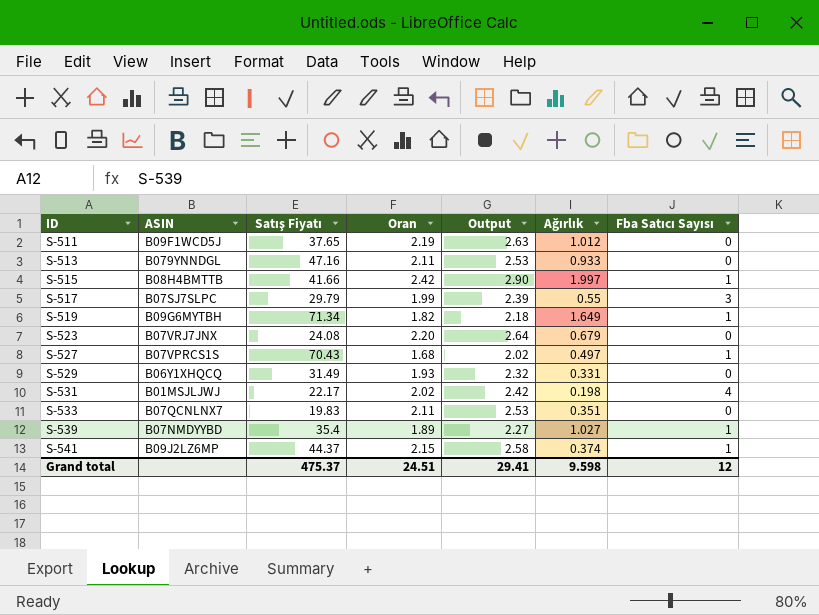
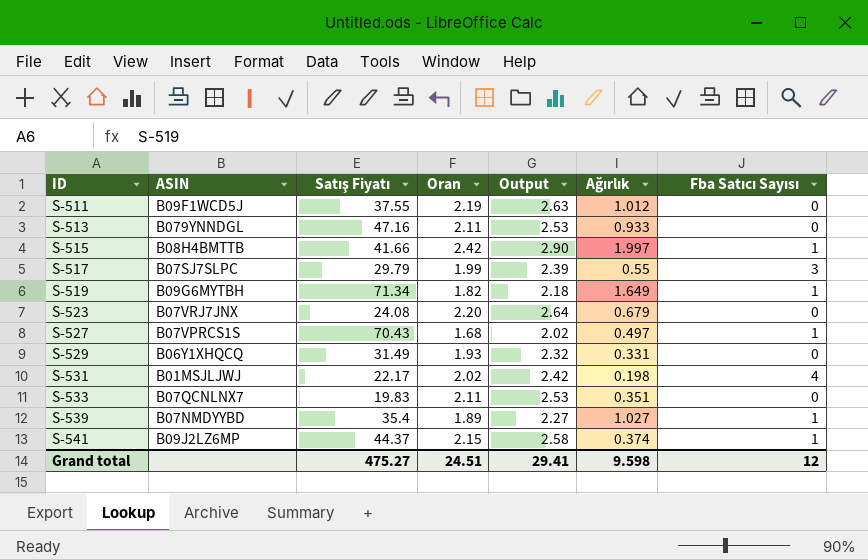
S-511 | Satış Fiyatı: 37.65 -> 37.55
Grand total | Satış Fiyatı: 475.37 -> 475.27

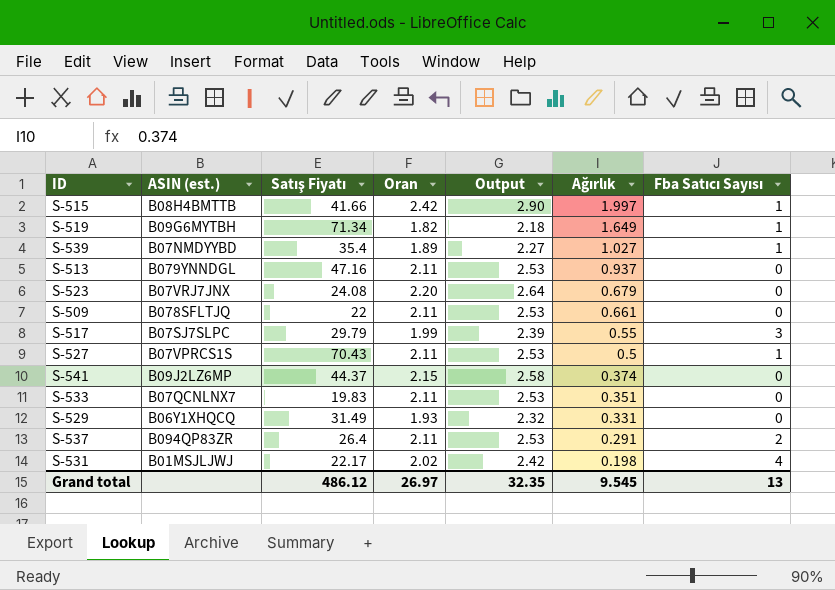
row order: ID ascending -> Ağırlık descending
column name: ASIN -> ASIN (est.)
row S-511: B09F1WCD5J | 37.55 | 2.19 | 2.63 | 1.012 | 0 -> none
S-513 | Ağırlık: 0.933 -> 0.937
row S-509: none -> B078SFLTJQ | 22 | 2.11 | 2.53 | 0.661 | 0
S-527 | Oran: 1.68 -> 2.11
S-527 | Output: 2.02 -> 2.53
S-527 | Ağırlık: 0.497 -> 0.5
S-541 | Fba Satıcı Sayısı: 1 -> 0
row S-537: none -> B094QP83ZR | 26.4 | 2.11 | 2.53 | 0.291 | 2
Grand total | Satış Fiyatı: 475.27 -> 486.12
Grand total | Oran: 24.51 -> 26.97
Grand total | Output: 29.41 -> 32.35
Grand total | Ağırlık: 9.598 -> 9.545
Grand total | Fba Satıcı Sayısı: 12 -> 13

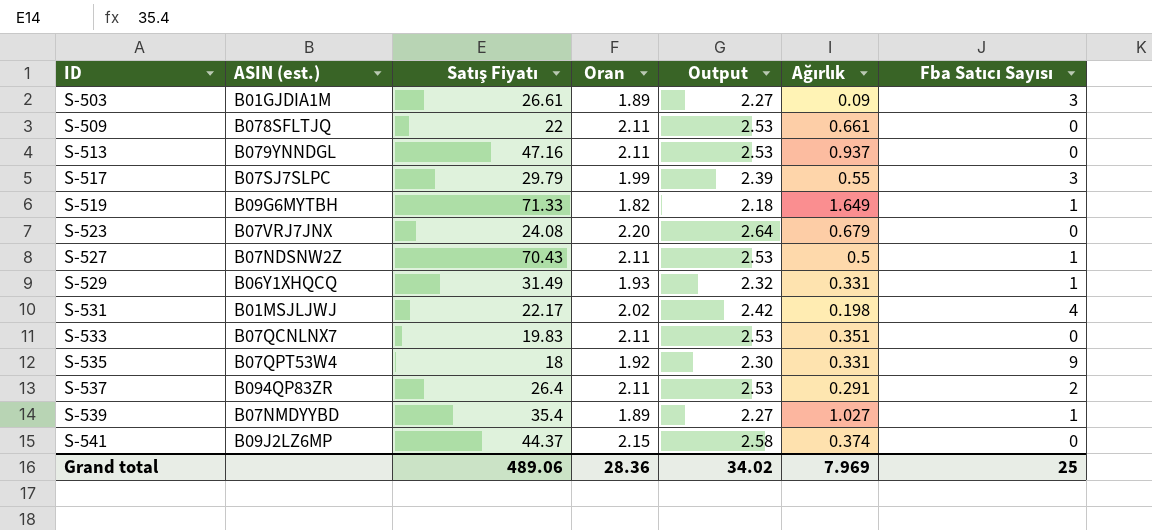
row order: Ağırlık descending -> ID ascending
row S-515: B08H4BMTTB | 41.66 | 2.42 | 2.90 | 1.997 | 1 -> none
row S-503: none -> B01GJDIA1M | 26.61 | 1.89 | 2.27 | 0.09 | 3
S-519 | Satış Fiyatı: 71.34 -> 71.33
S-527 | ASIN (est.): B07VPRCS1S -> B07NDSNW2Z
S-529 | Fba Satıcı Sayısı: 0 -> 1
row S-535: none -> B07QPT53W4 | 18 | 1.92 | 2.30 | 0.331 | 9
Grand total | Satış Fiyatı: 486.12 -> 489.06
Grand total | Oran: 26.97 -> 28.36
Grand total | Output: 32.35 -> 34.02
Grand total | Ağırlık: 9.545 -> 7.969
Grand total | Fba Satıcı Sayısı: 13 -> 25

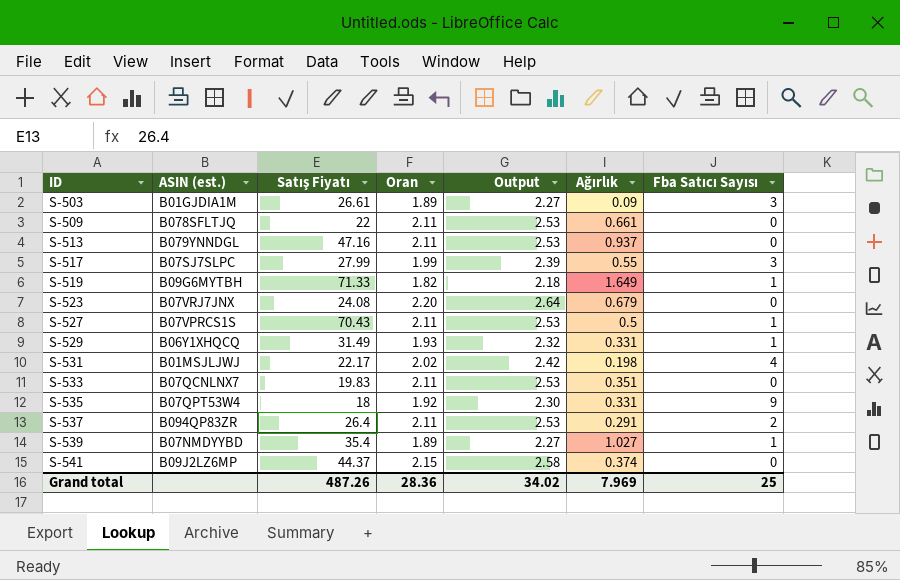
S-517 | Satış Fiyatı: 29.79 -> 27.99
S-527 | ASIN (est.): B07NDSNW2Z -> B07VPRCS1S
Grand total | Satış Fiyatı: 489.06 -> 487.26

